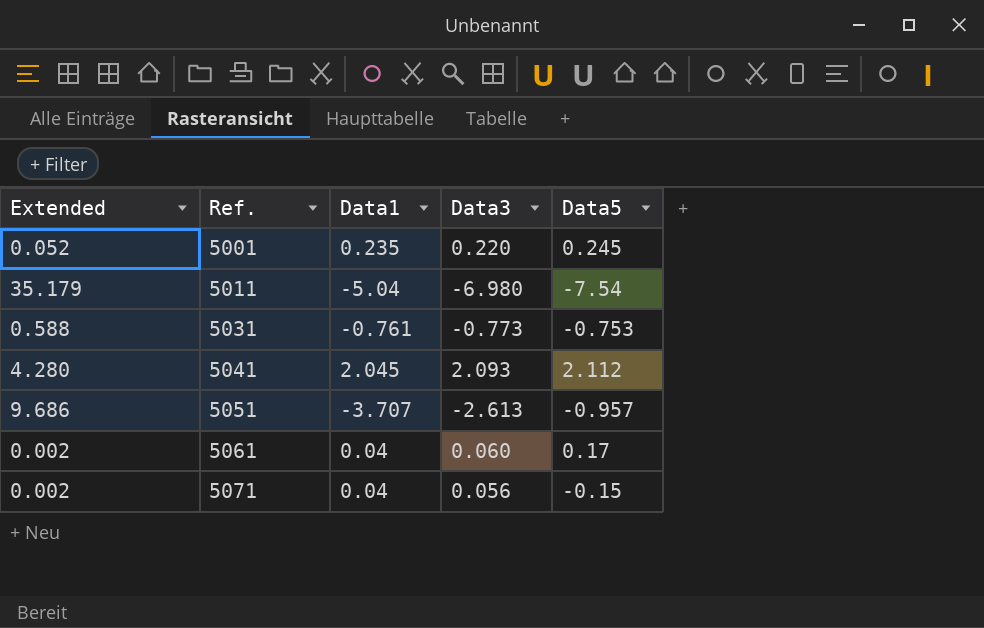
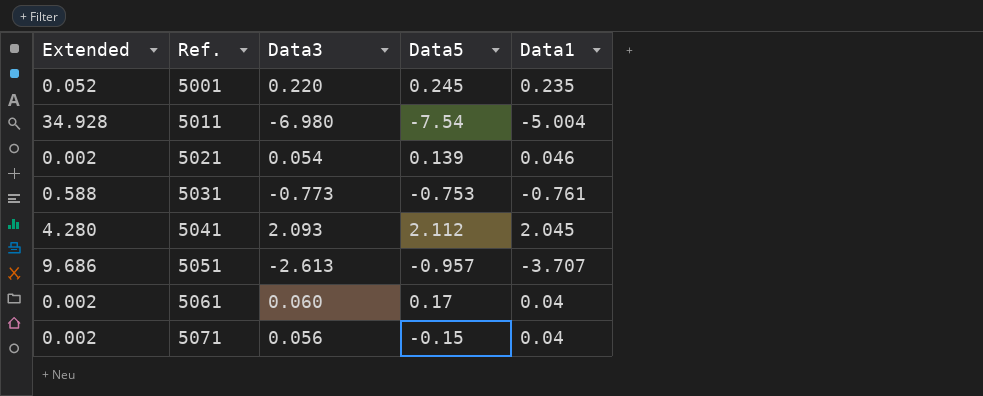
column Data1 | position: 3 -> 5
5011 | Extended: 35.179 -> 34.928
5011 | Data1: -5.04 -> -5.004
row 5021: none -> 0.002 | 0.054 | 0.139 | 0.046

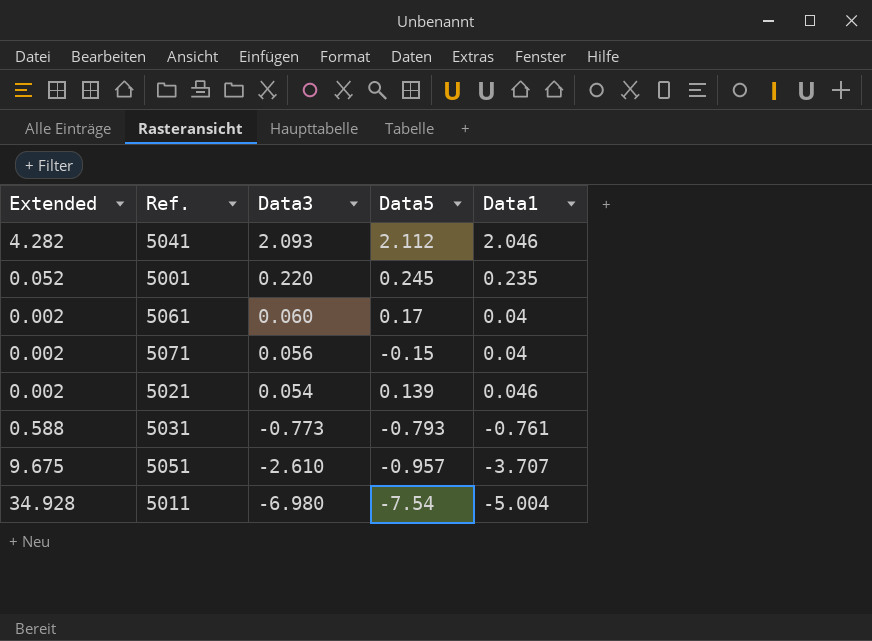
row order: Ref. ascending -> Data3 descending
5041 | Extended: 4.280 -> 4.282
5041 | Data1: 2.045 -> 2.046
5031 | Data5: -0.753 -> -0.793
5051 | Extended: 9.686 -> 9.675
5051 | Data3: -2.613 -> -2.610

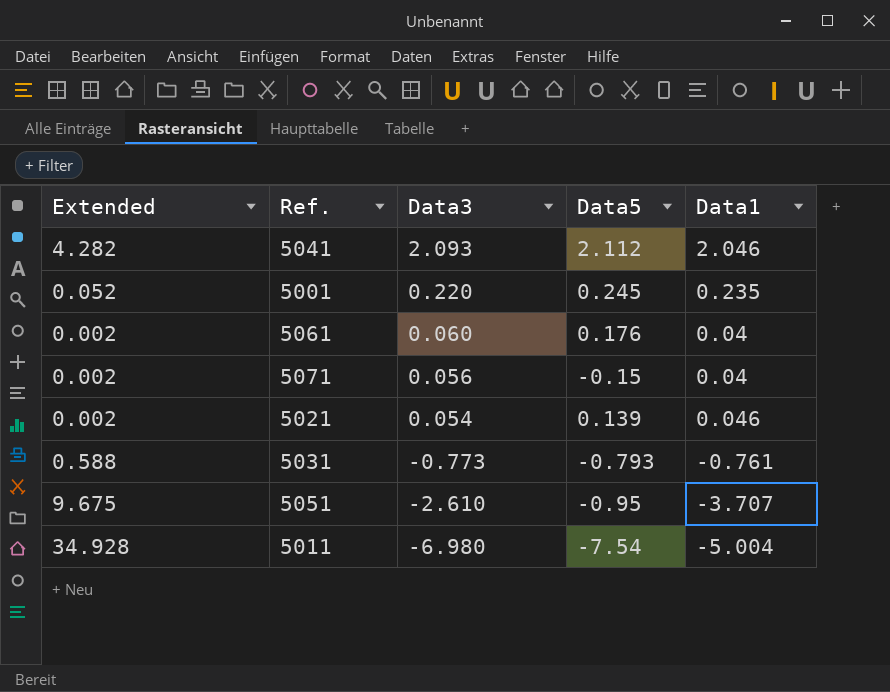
5061 | Data5: 0.17 -> 0.176
5051 | Data5: -0.957 -> -0.95

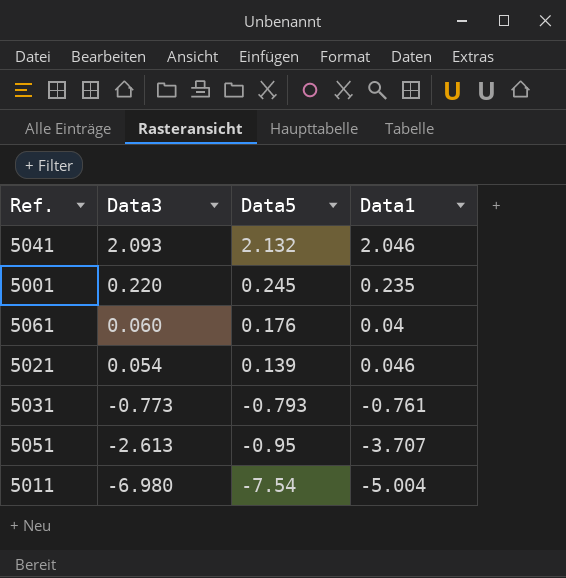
column Extended | formula: [Data3] * [Data1] -> none
row 5071: 0.002 | 0.056 | -0.15 | 0.04 -> none
5041 | Data5: 2.112 -> 2.132
5051 | Data3: -2.610 -> -2.613

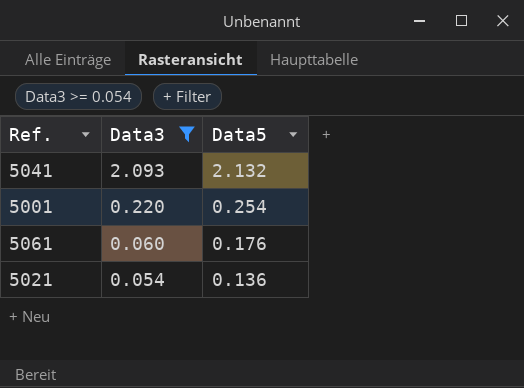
filter: none -> Data3 >= 0.054
column Data1 | position: 4 -> none
5001 | Data5: 0.245 -> 0.254
5021 | Data5: 0.139 -> 0.136

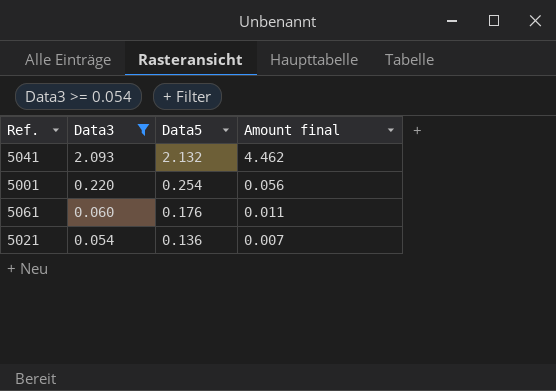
column Amount final | formula: none -> [Data3] * [Data5]

